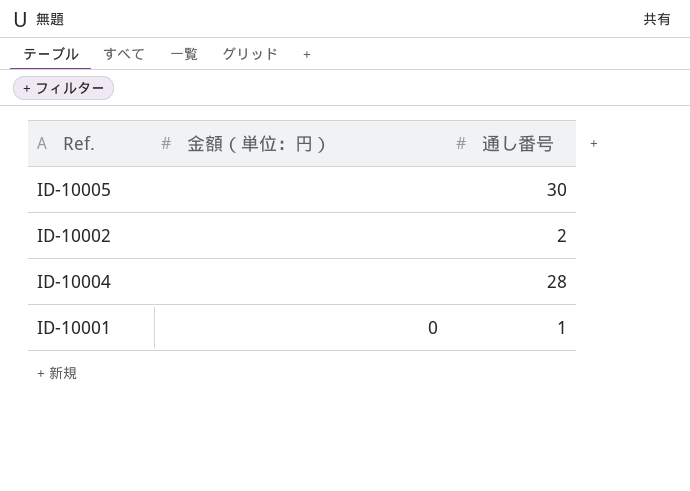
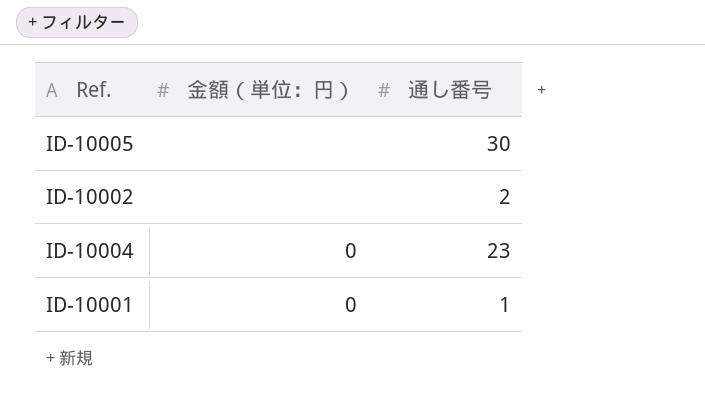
ID-10004 | 金額（単位：円）: none -> 0
ID-10004 | 通し番号: 28 -> 23

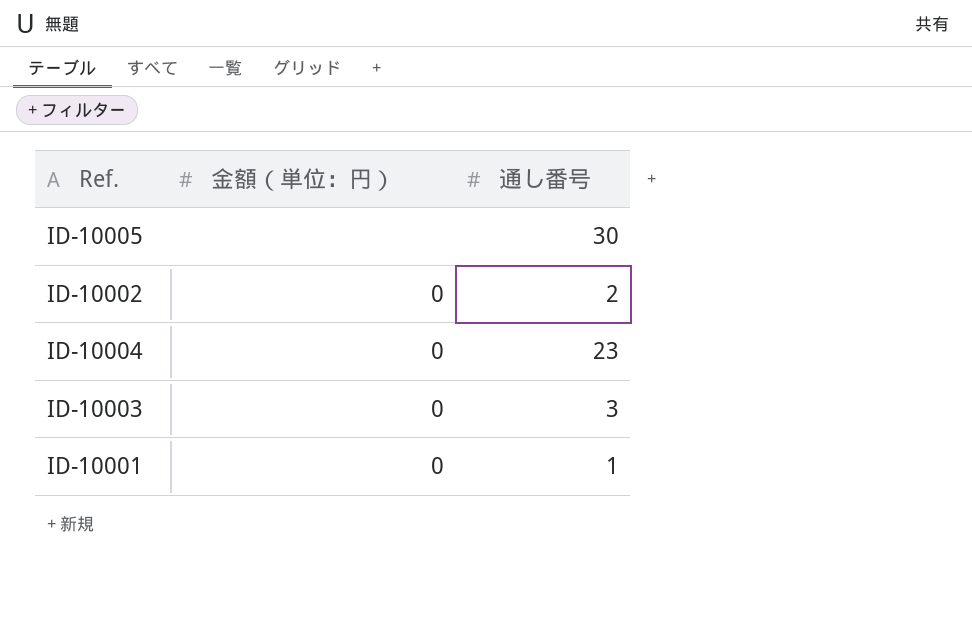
ID-10002 | 金額（単位：円）: none -> 0
row ID-10003: none -> 0 | 3

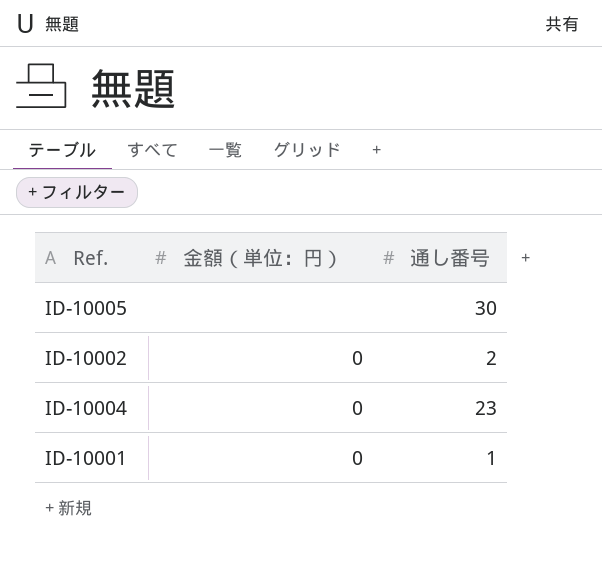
row ID-10003: 0 | 3 -> none

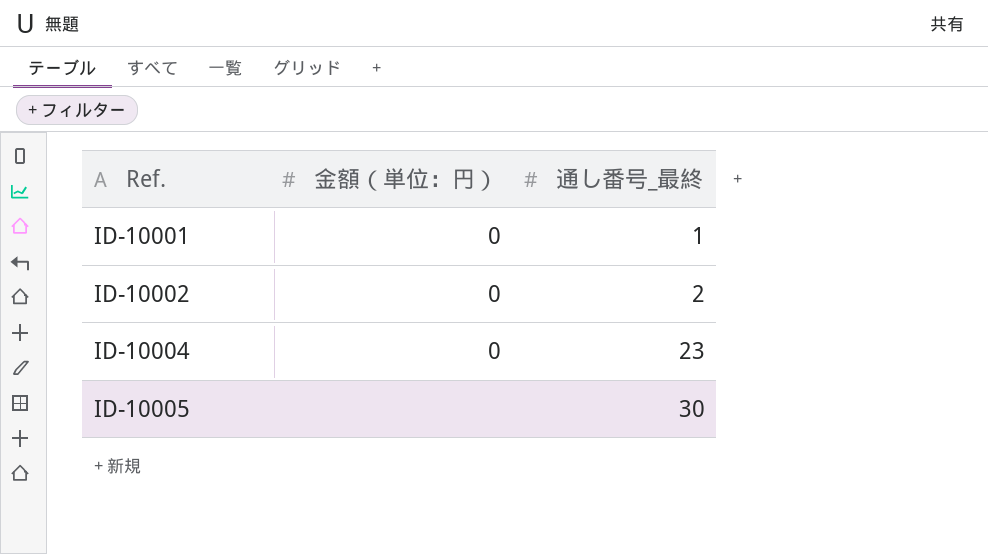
row order: none -> Ref. ascending
column name: 通し番号 -> 通し番号_最終

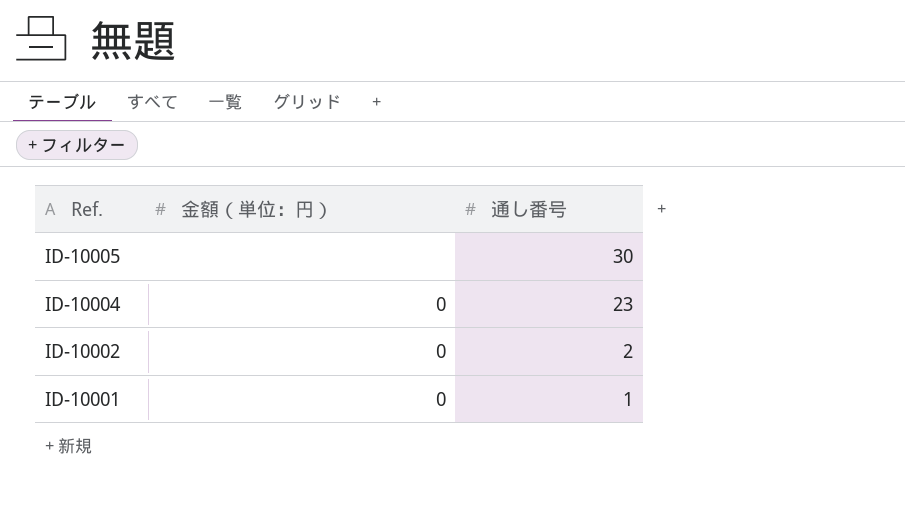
row order: Ref. ascending -> Ref. descending
column name: 通し番号_最終 -> 通し番号

